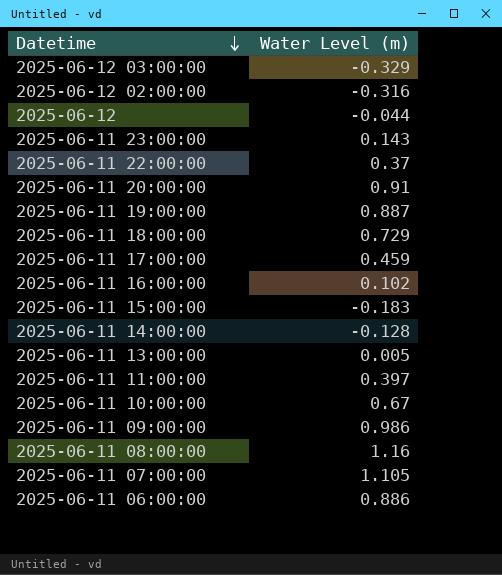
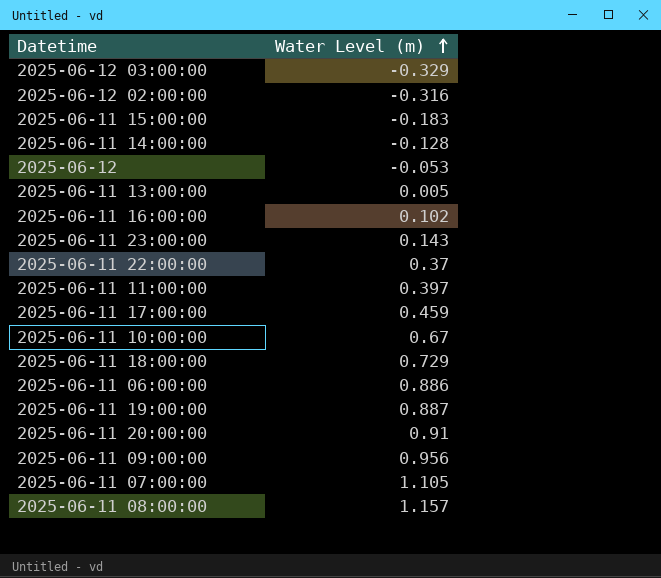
row order: Datetime descending -> Water Level (m) ascending
2025-06-12 | Water Level (m): -0.044 -> -0.053
2025-06-11 09:00:00 | Water Level (m): 0.986 -> 0.956
2025-06-11 08:00:00 | Water Level (m): 1.16 -> 1.157

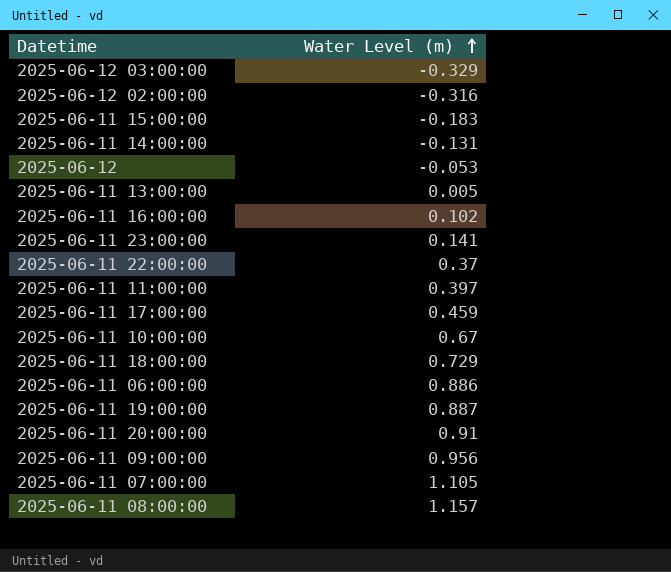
2025-06-11 14:00:00 | Water Level (m): -0.128 -> -0.131
2025-06-11 23:00:00 | Water Level (m): 0.143 -> 0.141

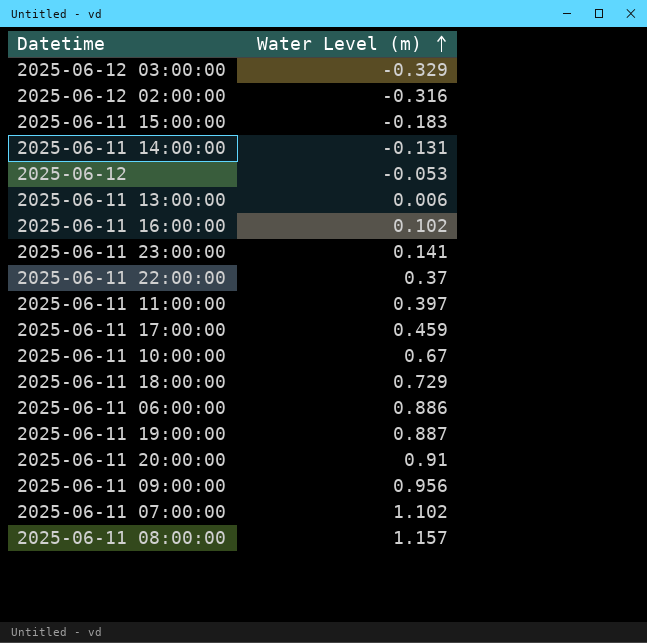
2025-06-11 13:00:00 | Water Level (m): 0.005 -> 0.006
2025-06-11 07:00:00 | Water Level (m): 1.105 -> 1.102

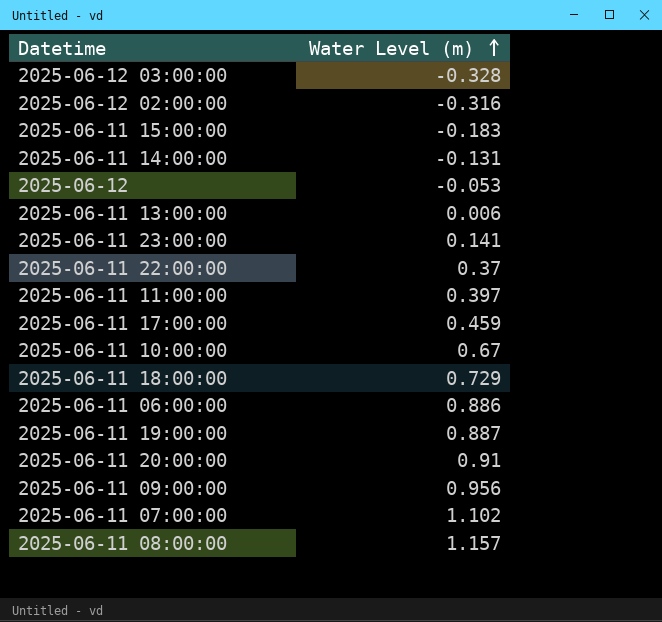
row 2025-06-11 16:00:00: 0.102 -> none
2025-06-12 03:00:00 | Water Level (m): -0.329 -> -0.328

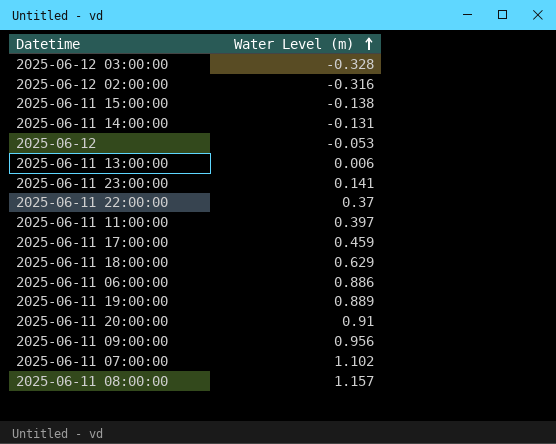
row 2025-06-11 10:00:00: 0.67 -> none
2025-06-11 15:00:00 | Water Level (m): -0.183 -> -0.138
2025-06-11 18:00:00 | Water Level (m): 0.729 -> 0.629
2025-06-11 19:00:00 | Water Level (m): 0.887 -> 0.889

